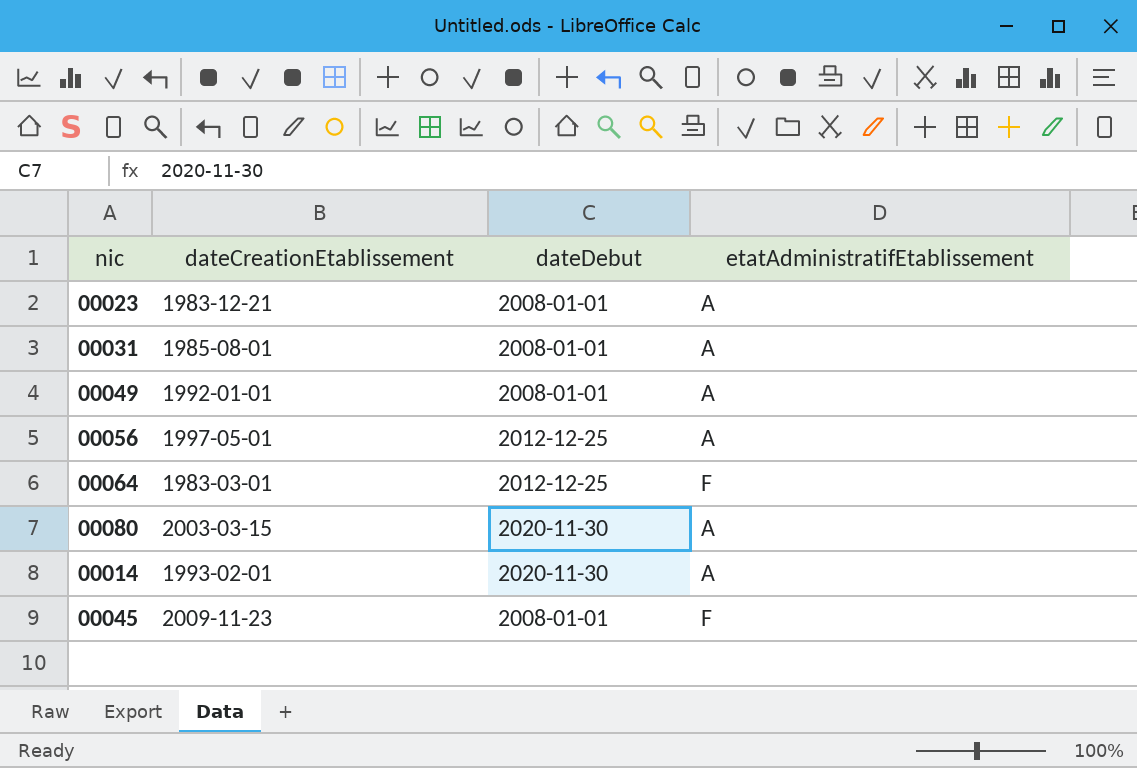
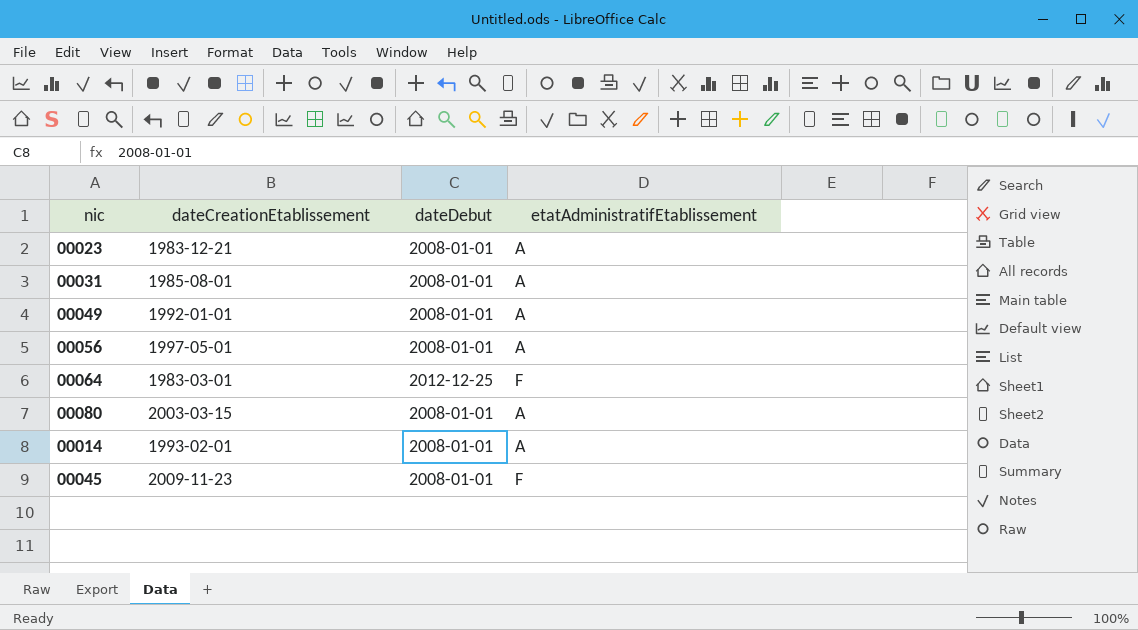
00056 | dateDebut: 2012-12-25 -> 2008-01-01
00080 | dateDebut: 2020-11-30 -> 2008-01-01
00014 | dateDebut: 2020-11-30 -> 2008-01-01

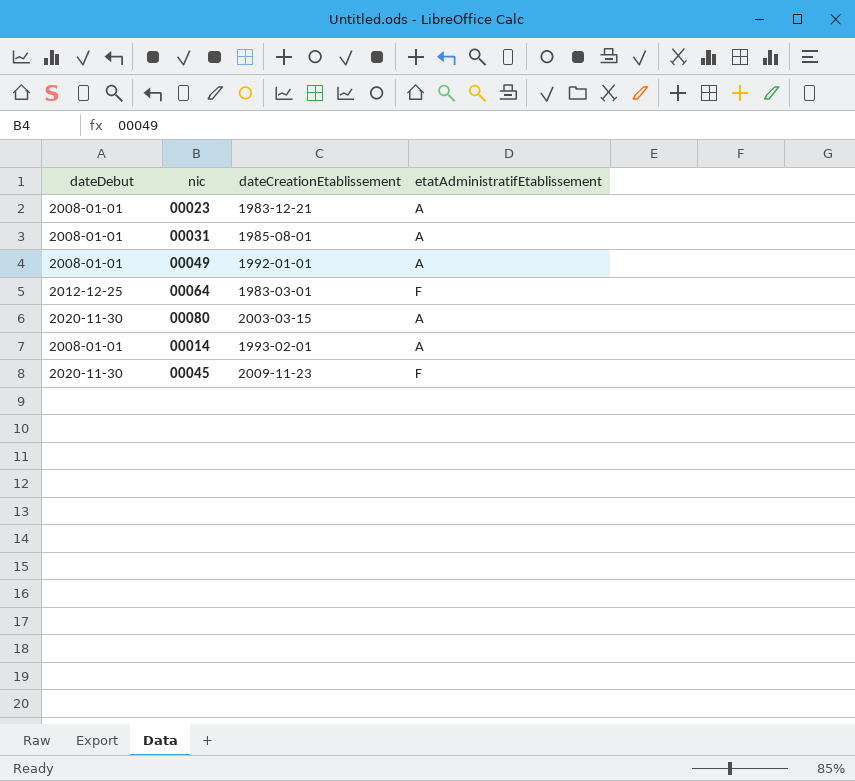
column dateDebut | position: 3 -> 1
row 00056: 1997-05-01 | 2008-01-01 | A -> none
00080 | dateDebut: 2008-01-01 -> 2020-11-30
00045 | dateDebut: 2008-01-01 -> 2020-11-30

